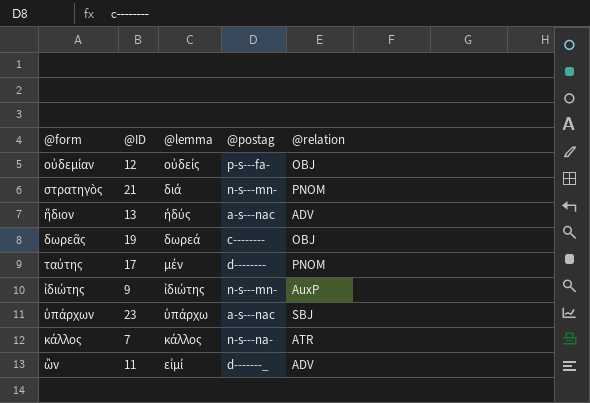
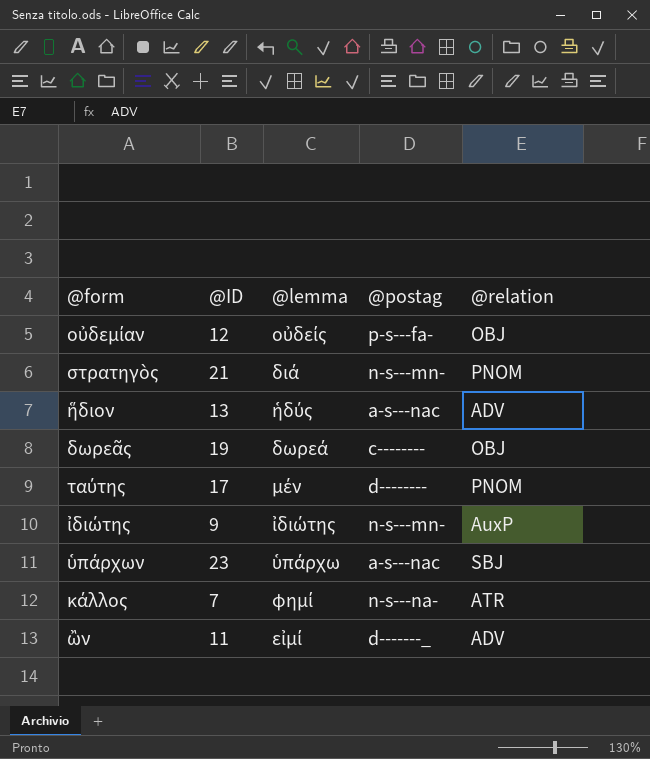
κάλλος | @lemma: κάλλος -> φημί

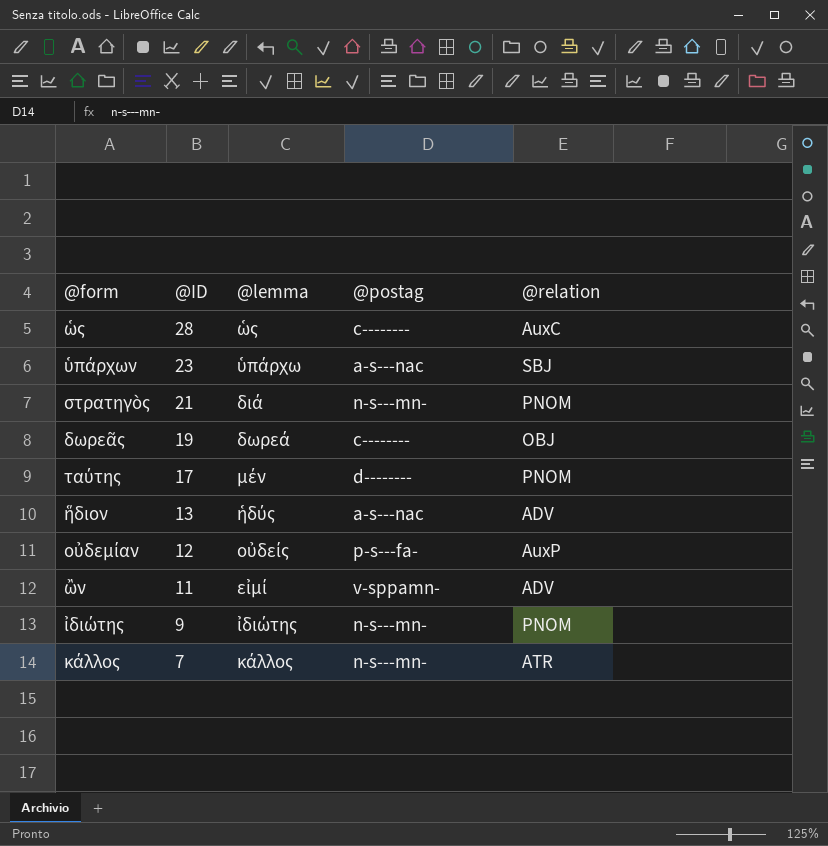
row order: none -> @ID descending
row ὡς: none -> 28 | ὡς | c-------- | AuxC
οὐδεμίαν | @relation: OBJ -> AuxP
ὢν | @postag: d-------_ -> v-sppamn-
ἰδιώτης | @relation: AuxP -> PNOM
κάλλος | @lemma: φημί -> κάλλος
κάλλος | @postag: n-s---na- -> n-s---mn-

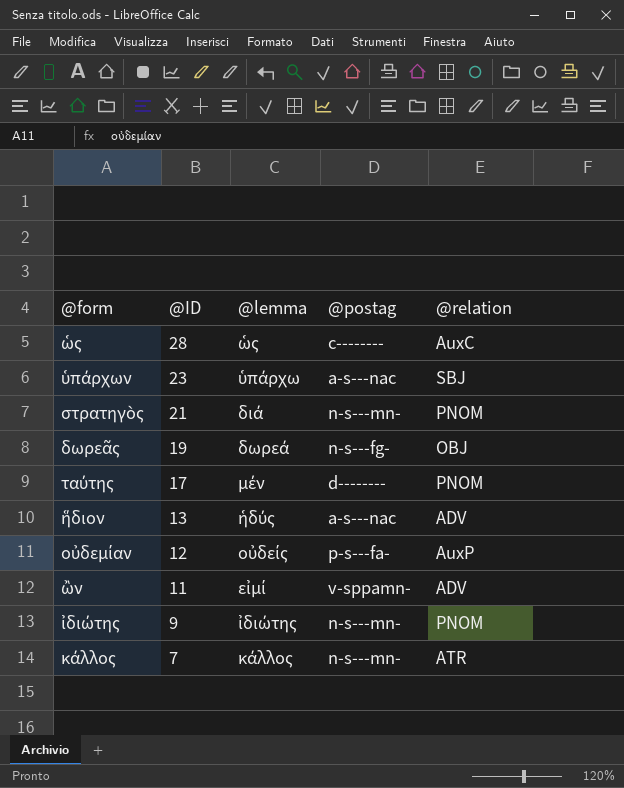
δωρεᾶς | @postag: c-------- -> n-s---fg-

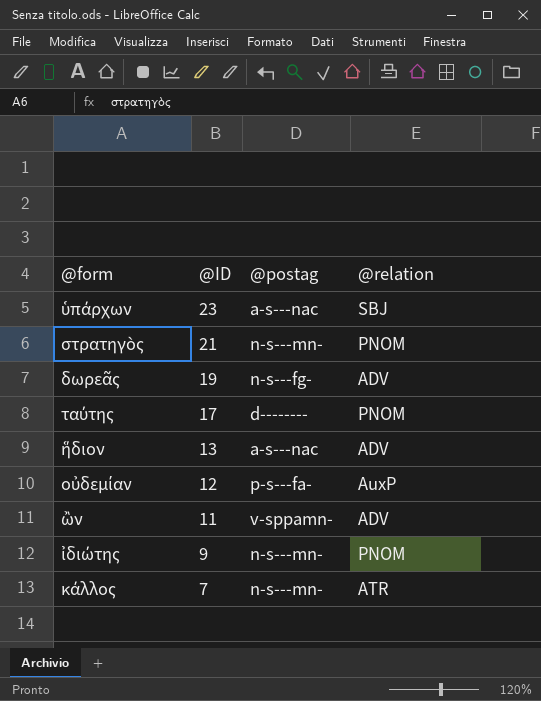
column @lemma | position: 3 -> none
row ὡς: 28 | ὡς | c-------- | AuxC -> none
δωρεᾶς | @relation: OBJ -> ADV

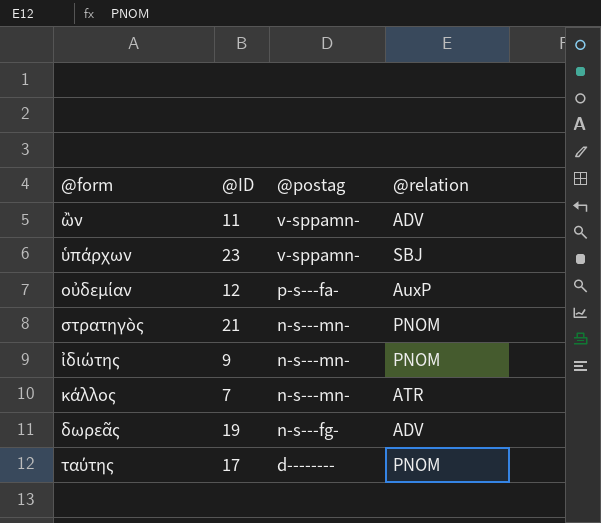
row order: @ID descending -> @postag descending
row ἥδιον: 13 | a-s---nac | ADV -> none
ὑπάρχων | @postag: a-s---nac -> v-sppamn-

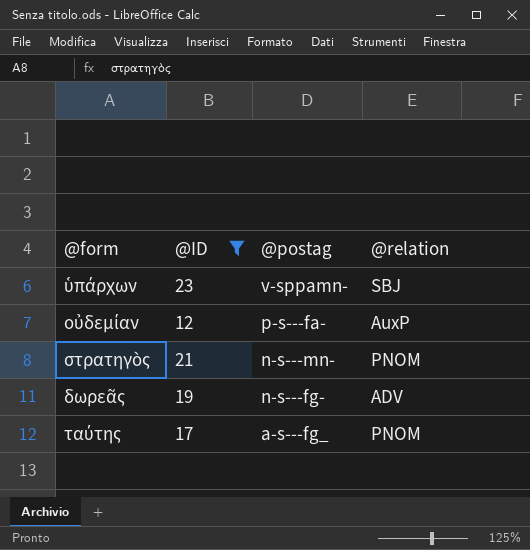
filter: none -> @ID >= 12
ταύτης | @postag: d-------- -> a-s---fg_

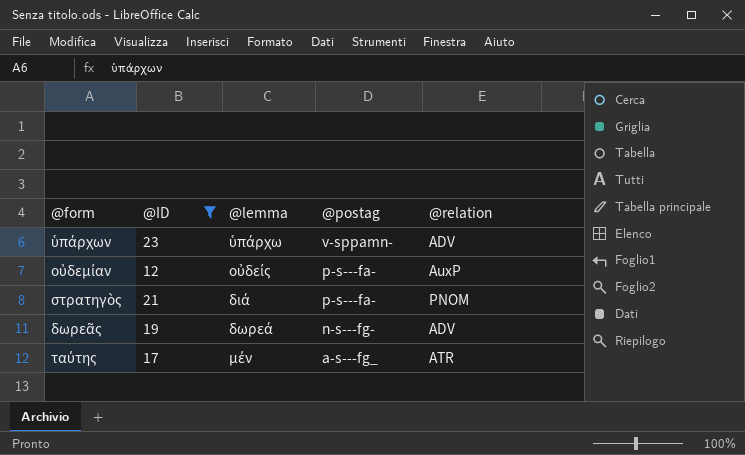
column @lemma | position: none -> 3
ὑπάρχων | @relation: SBJ -> ADV
στρατηγὸς | @postag: n-s---mn- -> p-s---fa-
ταύτης | @relation: PNOM -> ATR

